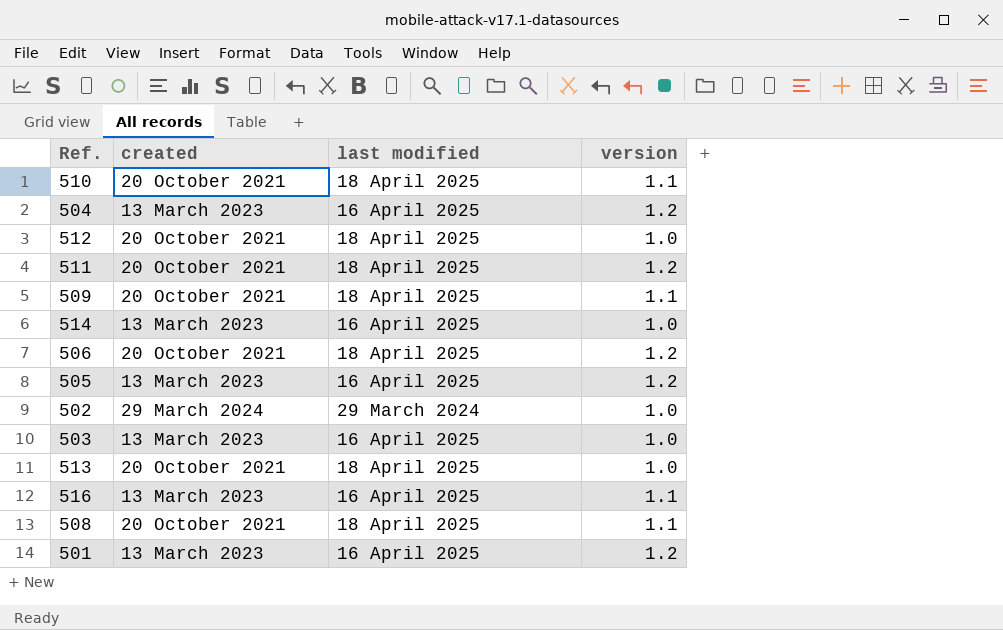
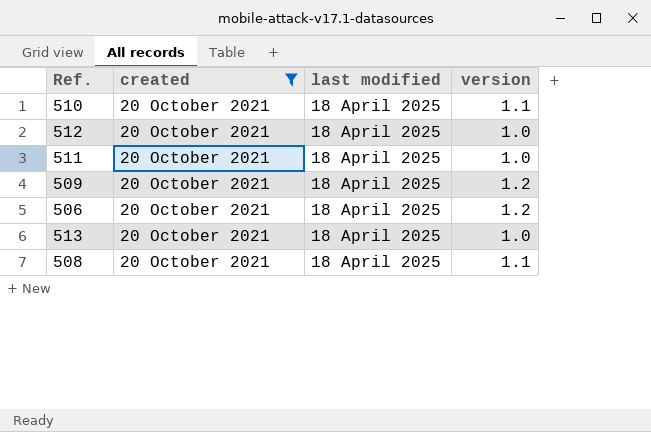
filter: none -> created = 20 October 2021
511 | version: 1.2 -> 1.0
509 | version: 1.1 -> 1.2

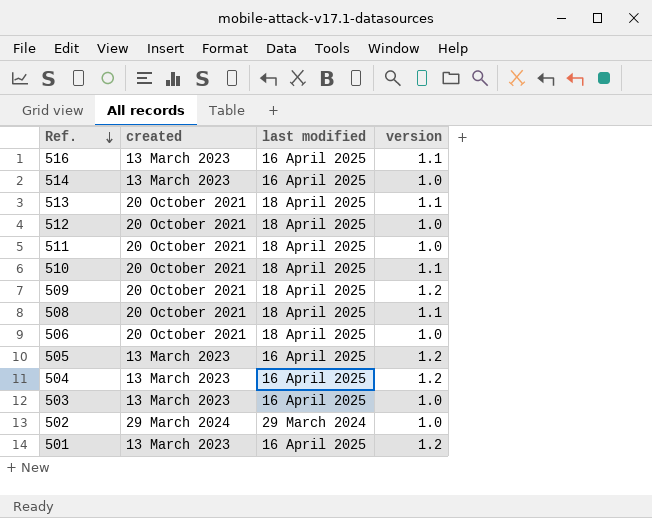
filter: created = 20 October 2021 -> none
row order: none -> Ref. descending
513 | version: 1.0 -> 1.1
506 | version: 1.2 -> 1.0

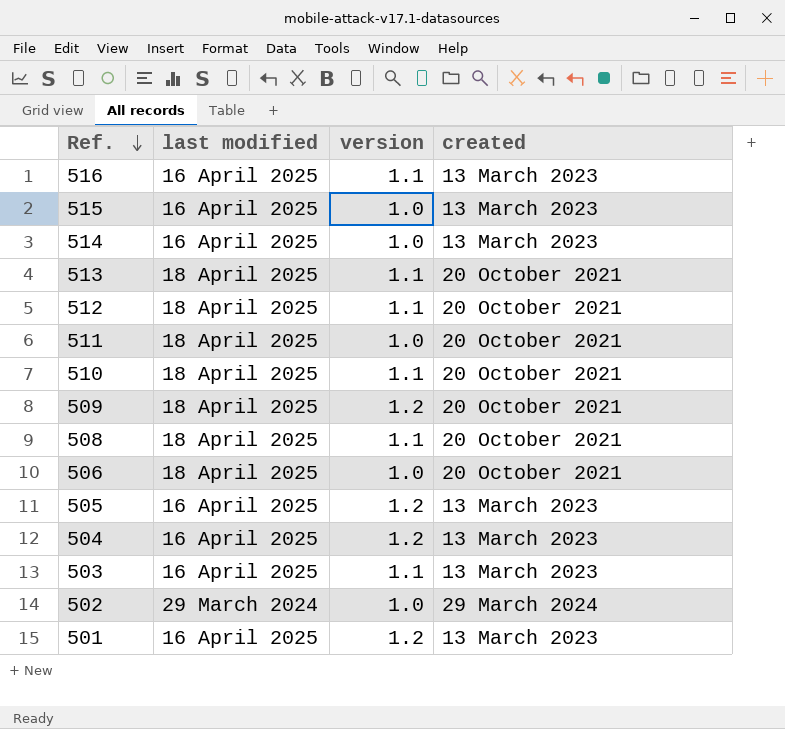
column created | position: 2 -> 4
row 515: none -> 16 April 2025 | 1.0 | 13 March 2023
512 | version: 1.0 -> 1.1
503 | version: 1.0 -> 1.1

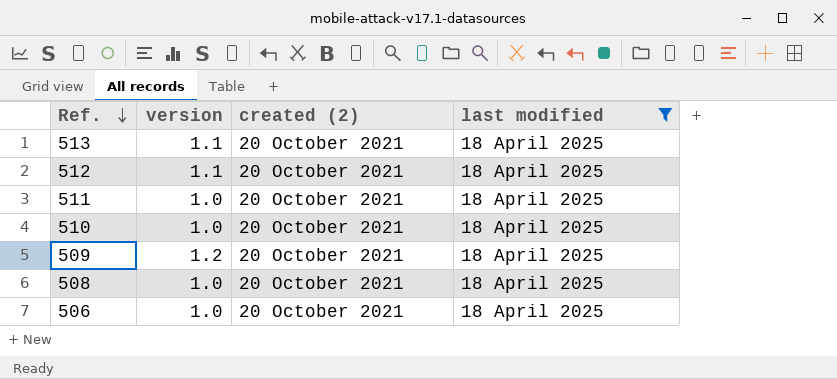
filter: none -> last modified = 18 April 2025
column name: created -> created (2)
column last modified | position: 2 -> 4
510 | version: 1.1 -> 1.0
508 | version: 1.1 -> 1.0

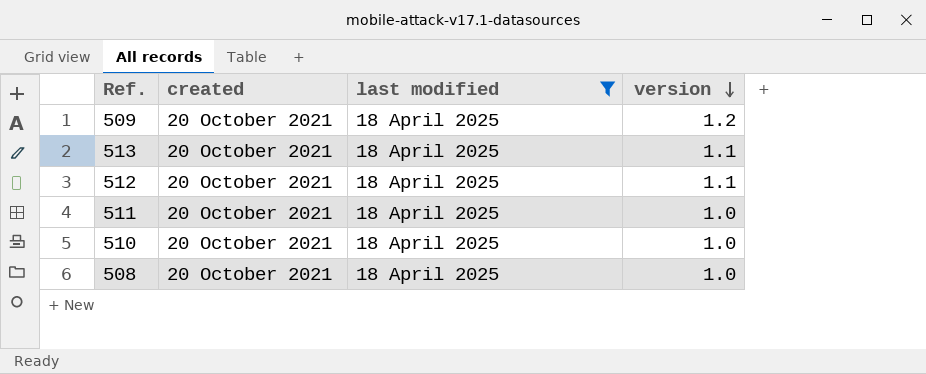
row order: Ref. descending -> version descending
column name: created (2) -> created
column version | position: 2 -> 4
row 506: 1.0 | 20 October 2021 | 18 April 2025 -> none

